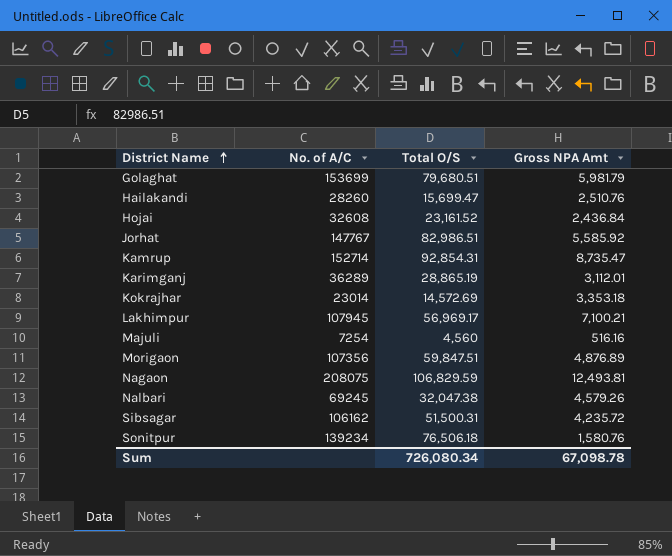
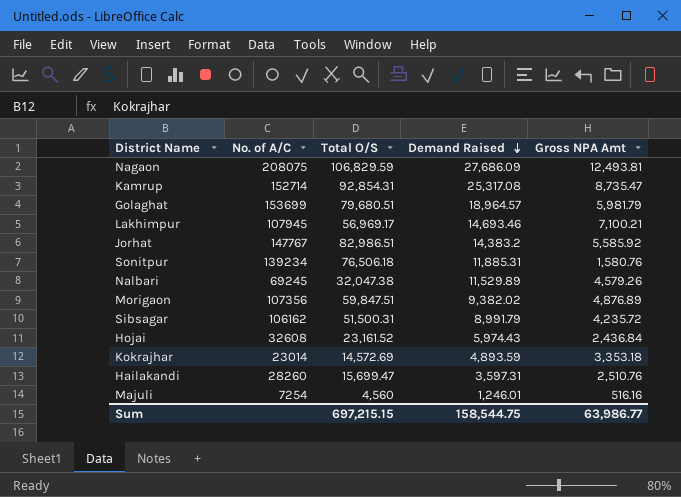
row order: District Name ascending -> Demand Raised descending
column Demand Raised | position: none -> 4
row Karimganj: 36289 | 28,865.19 | 3,112.01 -> none
Sum | Total O/S: 726,080.34 -> 697,215.15
Sum | Gross NPA Amt: 67,098.78 -> 63,986.77

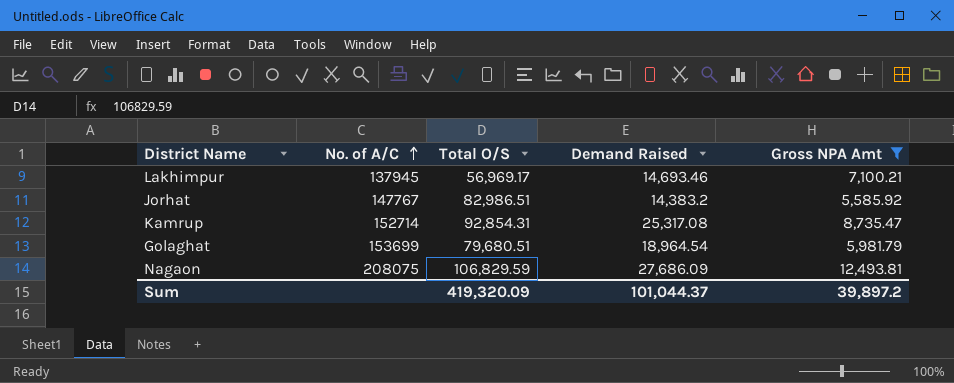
filter: none -> Gross NPA Amt >= 5,585.92
row order: Demand Raised descending -> No. of A/C ascending
Lakhimpur | No. of A/C: 107945 -> 137945
Golaghat | Demand Raised: 18,964.57 -> 18,964.54
Sum | Total O/S: 697,215.15 -> 419,320.09
Sum | Demand Raised: 158,544.75 -> 101,044.37
Sum | Gross NPA Amt: 63,986.77 -> 39,897.2

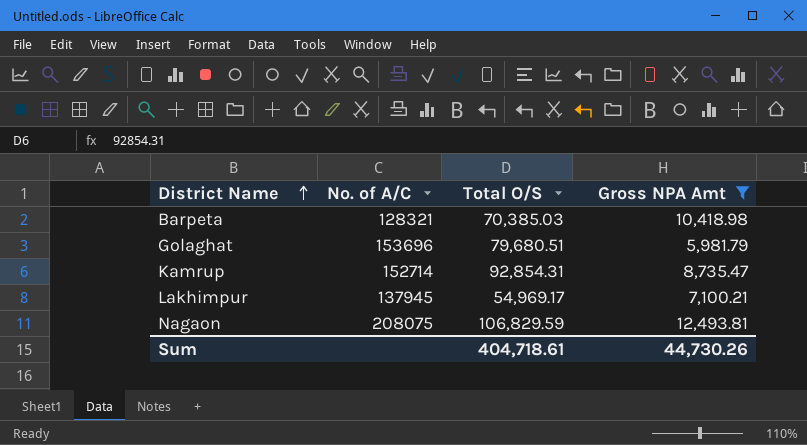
row order: No. of A/C ascending -> District Name ascending
column Demand Raised | position: 4 -> none
row Jorhat: 147767 | 82,986.51 | 14,383.2 | 5,585.92 -> none
row Barpeta: none -> 128321 | 70,385.03 | 10,418.98
Golaghat | No. of A/C: 153699 -> 153696
Lakhimpur | Total O/S: 56,969.17 -> 54,969.17
Sum | Total O/S: 419,320.09 -> 404,718.61
Sum | Gross NPA Amt: 39,897.2 -> 44,730.26

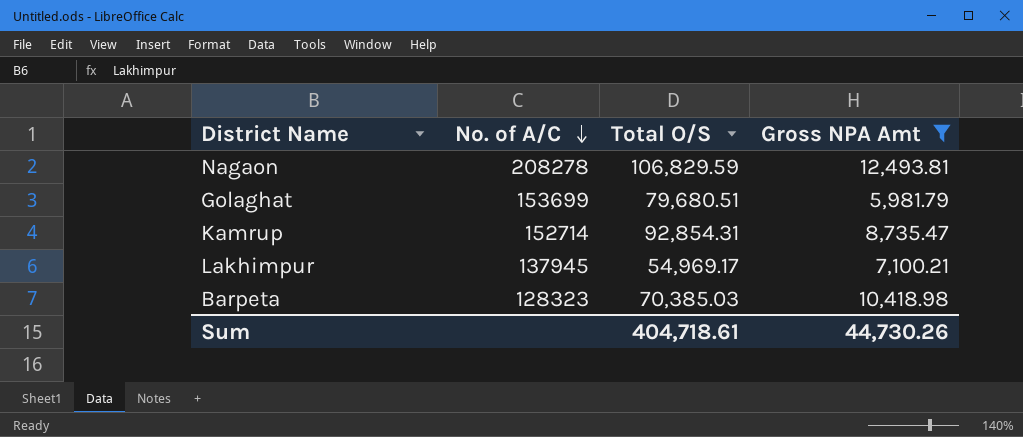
row order: District Name ascending -> No. of A/C descending
Nagaon | No. of A/C: 208075 -> 208278
Golaghat | No. of A/C: 153696 -> 153699
Barpeta | No. of A/C: 128321 -> 128323

